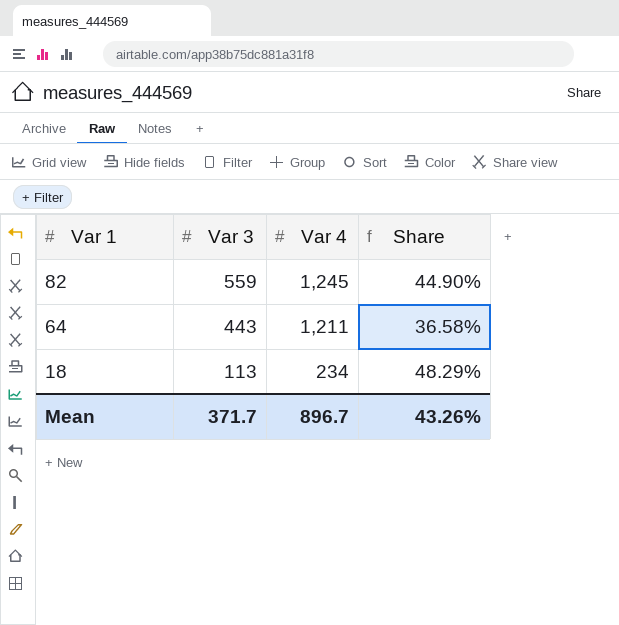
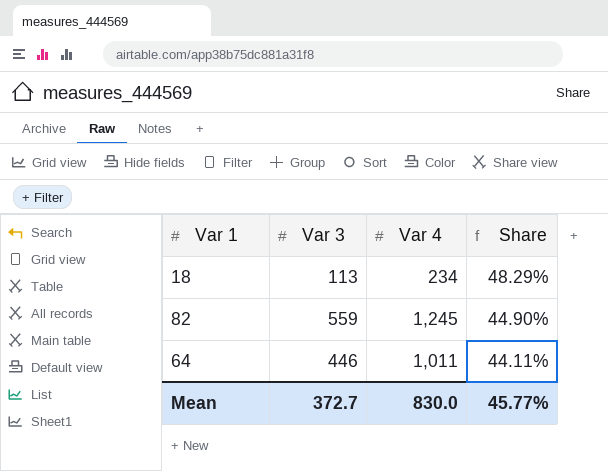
row order: Var 1 descending -> Share descending
64 | Var 3: 443 -> 446
64 | Var 4: 1,211 -> 1,011
64 | Share: 36.58% -> 44.11%
Mean | Var 3: 371.7 -> 372.7
Mean | Var 4: 896.7 -> 830.0
Mean | Share: 43.26% -> 45.77%

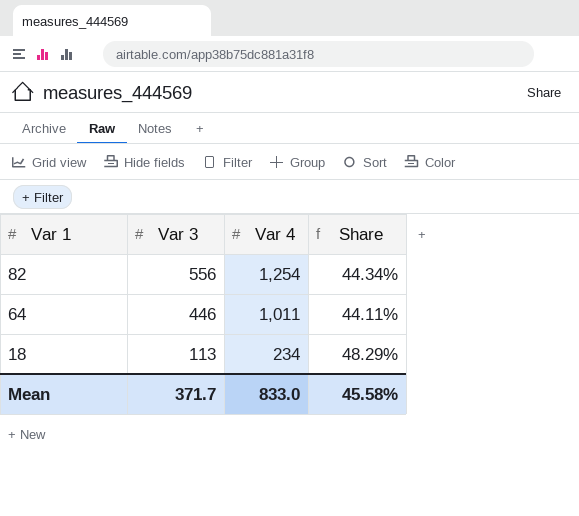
row order: Share descending -> Var 1 descending
82 | Var 3: 559 -> 556
82 | Var 4: 1,245 -> 1,254
82 | Share: 44.90% -> 44.34%
Mean | Var 3: 372.7 -> 371.7
Mean | Var 4: 830.0 -> 833.0
Mean | Share: 45.77% -> 45.58%

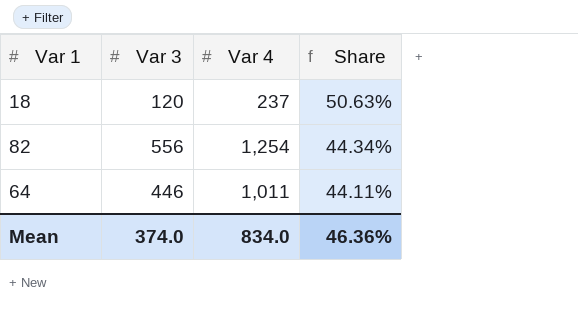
row order: Var 1 descending -> Share descending
18 | Var 3: 113 -> 120
18 | Var 4: 234 -> 237
18 | Share: 48.29% -> 50.63%
Mean | Var 3: 371.7 -> 374.0
Mean | Var 4: 833.0 -> 834.0
Mean | Share: 45.58% -> 46.36%

